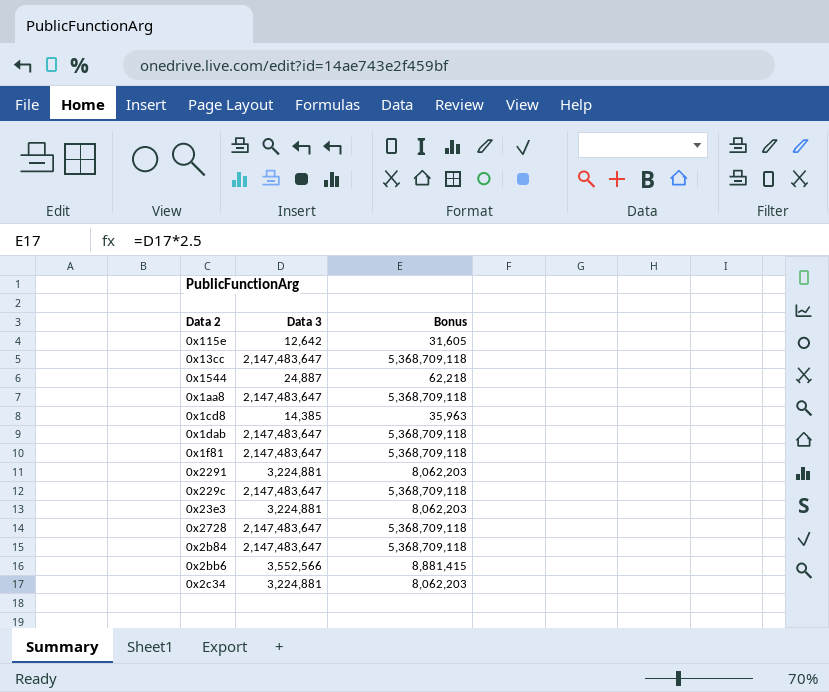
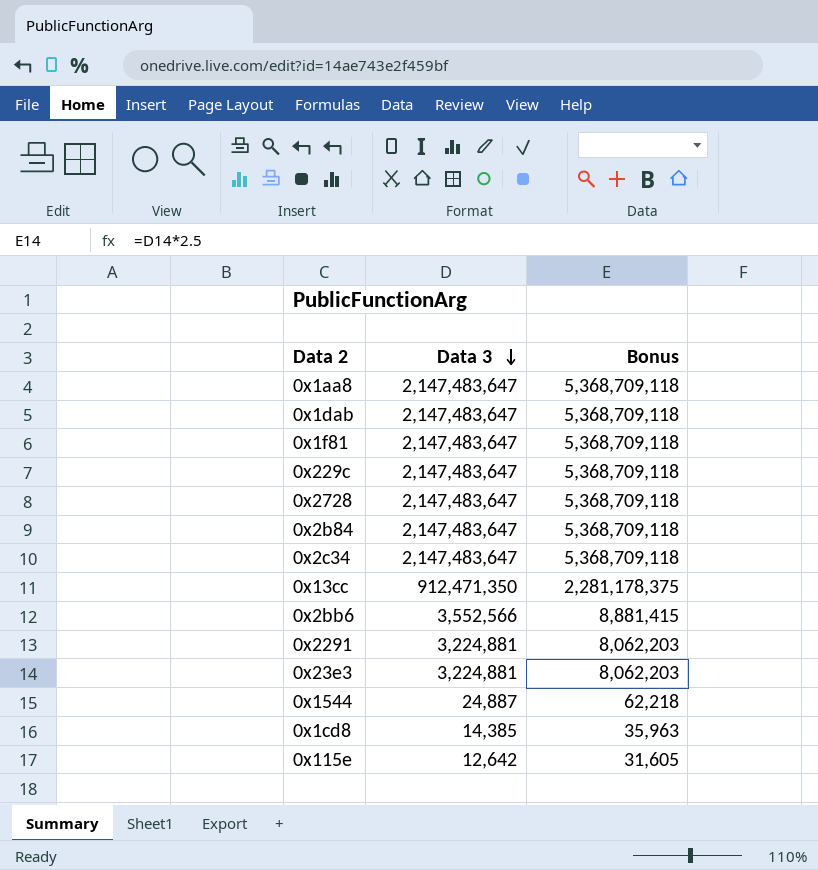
row order: none -> Data 3 descending
0x2c34 | Data 3: 3,224,881 -> 2,147,483,647
0x2c34 | Bonus: 8,062,203 -> 5,368,709,118
0x13cc | Data 3: 2,147,483,647 -> 912,471,350
0x13cc | Bonus: 5,368,709,118 -> 2,281,178,375

